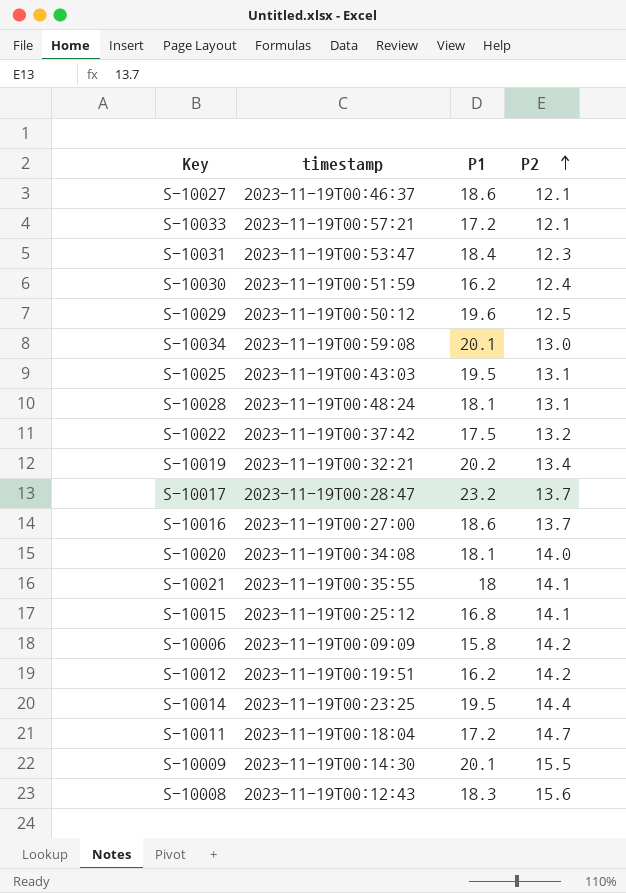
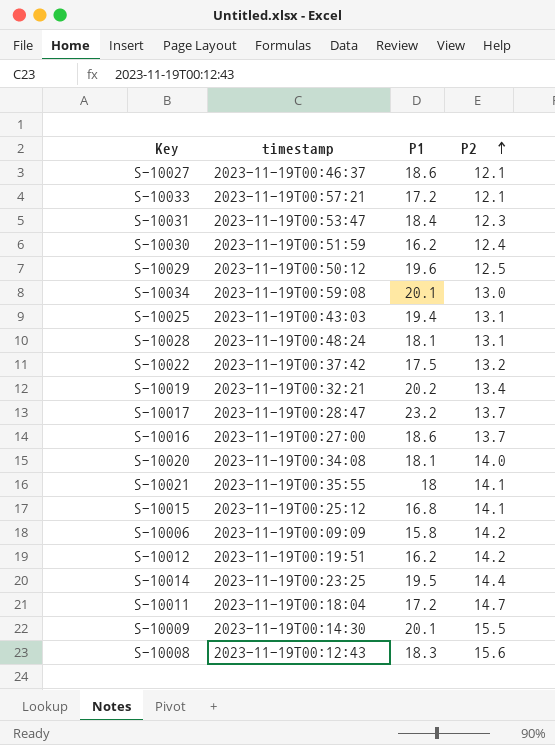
S-10025 | P1: 19.5 -> 19.4

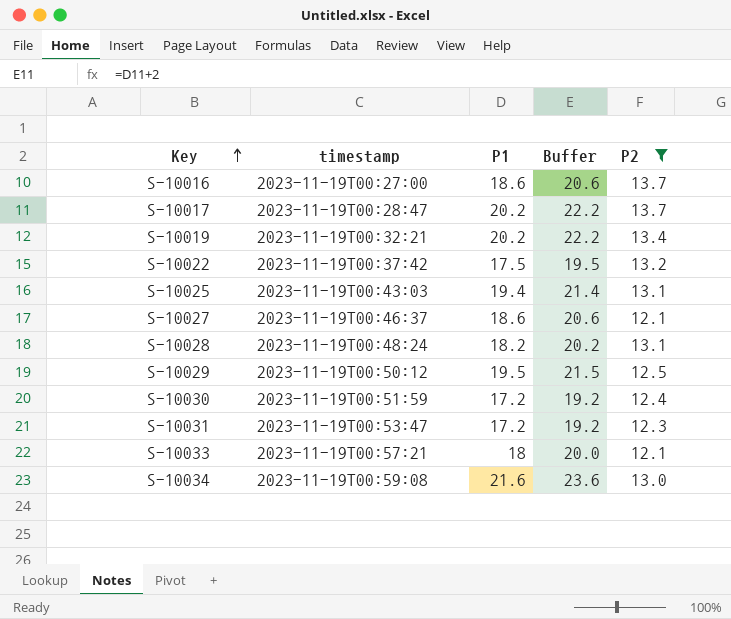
filter: none -> P2 <= 13.7
row order: P2 ascending -> Key ascending
column Buffer | formula: none -> [P1] + 2
S-10017 | P1: 23.2 -> 20.2
S-10028 | P1: 18.1 -> 18.2
S-10029 | P1: 19.6 -> 19.5
S-10030 | P1: 16.2 -> 17.2
S-10031 | P1: 18.4 -> 17.2
S-10033 | P1: 17.2 -> 18
S-10034 | P1: 20.1 -> 21.6

